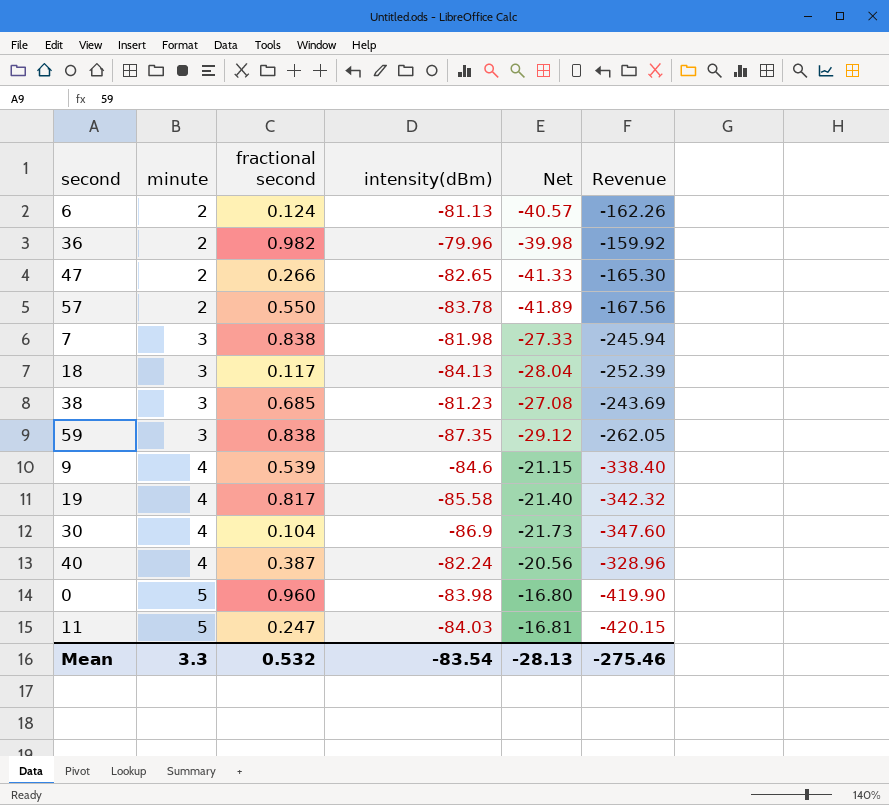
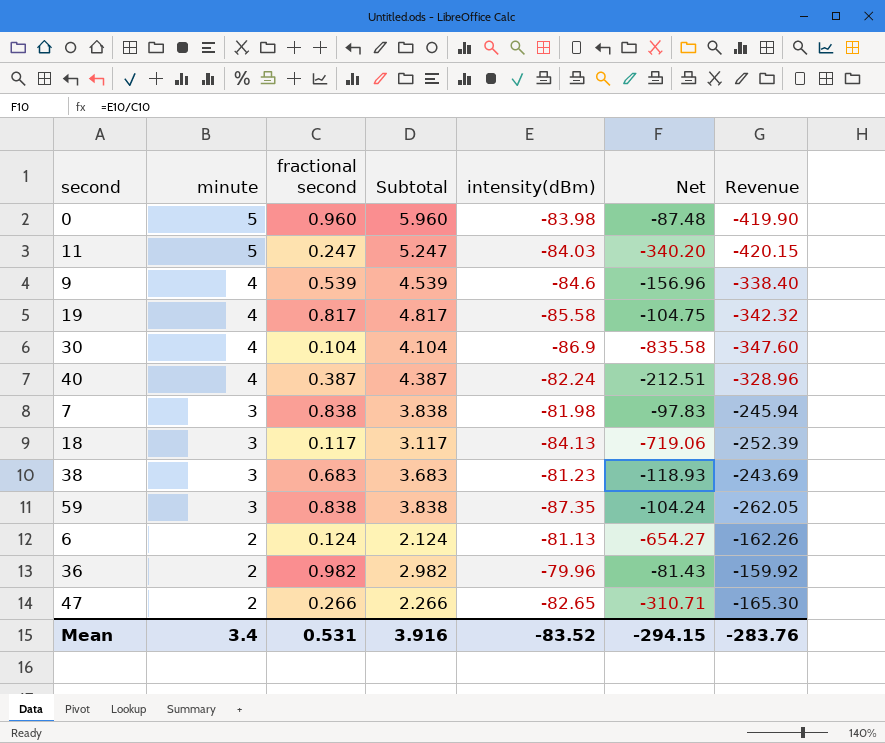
row order: minute ascending -> minute descending
column Subtotal | formula: none -> [minute] + [fractional second]
column Net | formula: [intensity(dBm)] / [minute] -> [intensity(dBm)] / [fractional second]
row 57: 2 | 0.550 | -83.78 | -41.89 | -167.56 -> none
38 | fractional second: 0.685 -> 0.683
Mean | minute: 3.3 -> 3.4
Mean | fractional second: 0.532 -> 0.531
Mean | intensity(dBm): -83.54 -> -83.52
Mean | Net: -28.13 -> -294.15
Mean | Revenue: -275.46 -> -283.76

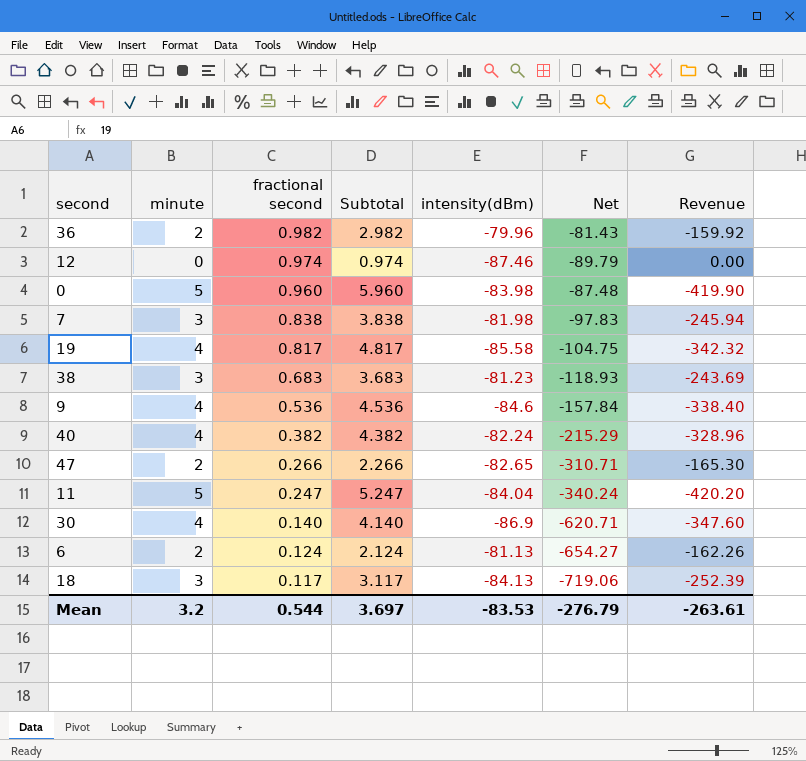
row order: minute descending -> fractional second descending
row 59: 3 | 0.838 | 3.838 | -87.35 | -104.24 | -262.05 -> none
row 12: none -> 0 | 0.974 | 0.974 | -87.46 | -89.79 | 0.00
9 | fractional second: 0.539 -> 0.536
9 | Subtotal: 4.539 -> 4.536
9 | Net: -156.96 -> -157.84
40 | fractional second: 0.387 -> 0.382
40 | Subtotal: 4.387 -> 4.382
40 | Net: -212.51 -> -215.29
11 | intensity(dBm): -84.03 -> -84.04
11 | Net: -340.20 -> -340.24
11 | Revenue: -420.15 -> -420.20
30 | fractional second: 0.104 -> 0.140
30 | Subtotal: 4.104 -> 4.140
30 | Net: -835.58 -> -620.71
Mean | minute: 3.4 -> 3.2
Mean | fractional second: 0.531 -> 0.544
Mean | Subtotal: 3.916 -> 3.697
Mean | intensity(dBm): -83.52 -> -83.53
Mean | Net: -294.15 -> -276.79
Mean | Revenue: -283.76 -> -263.61

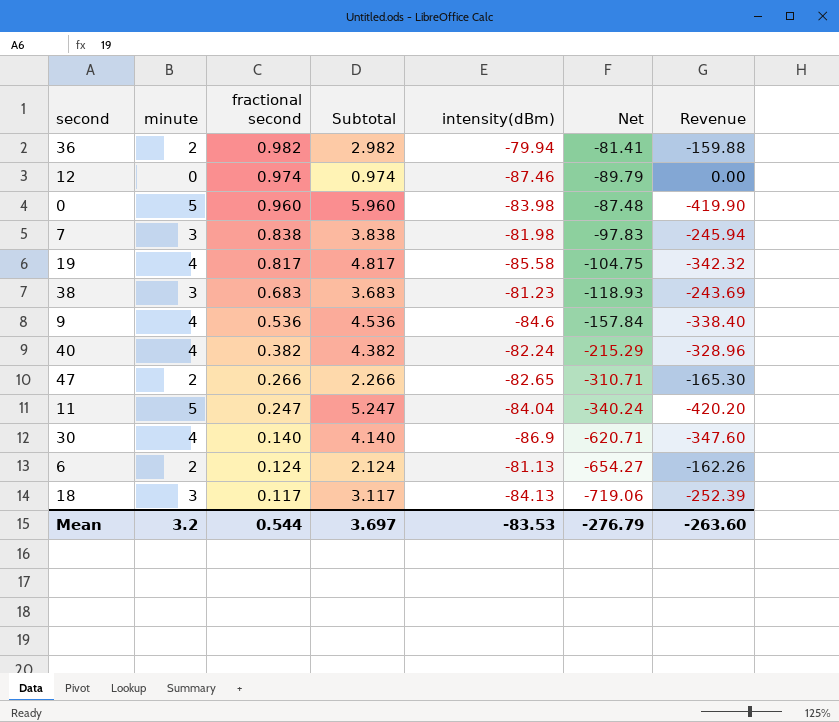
36 | intensity(dBm): -79.96 -> -79.94
36 | Net: -81.43 -> -81.41
36 | Revenue: -159.92 -> -159.88
Mean | Revenue: -263.61 -> -263.60

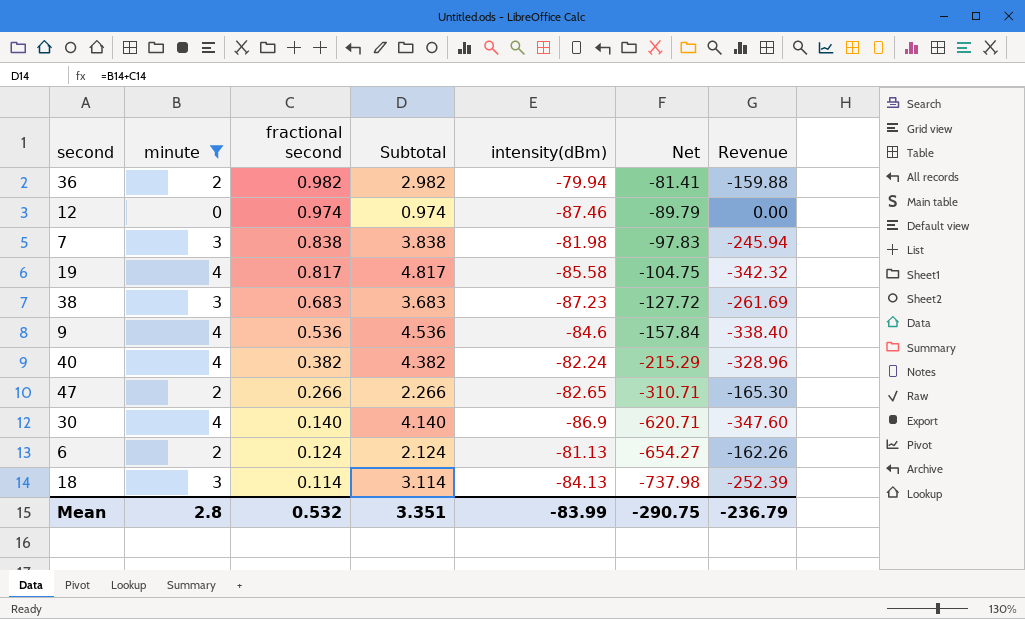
filter: none -> minute != 5
38 | intensity(dBm): -81.23 -> -87.23
38 | Net: -118.93 -> -127.72
38 | Revenue: -243.69 -> -261.69
18 | fractional second: 0.117 -> 0.114
18 | Subtotal: 3.117 -> 3.114
18 | Net: -719.06 -> -737.98
Mean | minute: 3.2 -> 2.8
Mean | fractional second: 0.544 -> 0.532
Mean | Subtotal: 3.697 -> 3.351
Mean | intensity(dBm): -83.53 -> -83.99
Mean | Net: -276.79 -> -290.75
Mean | Revenue: -263.60 -> -236.79

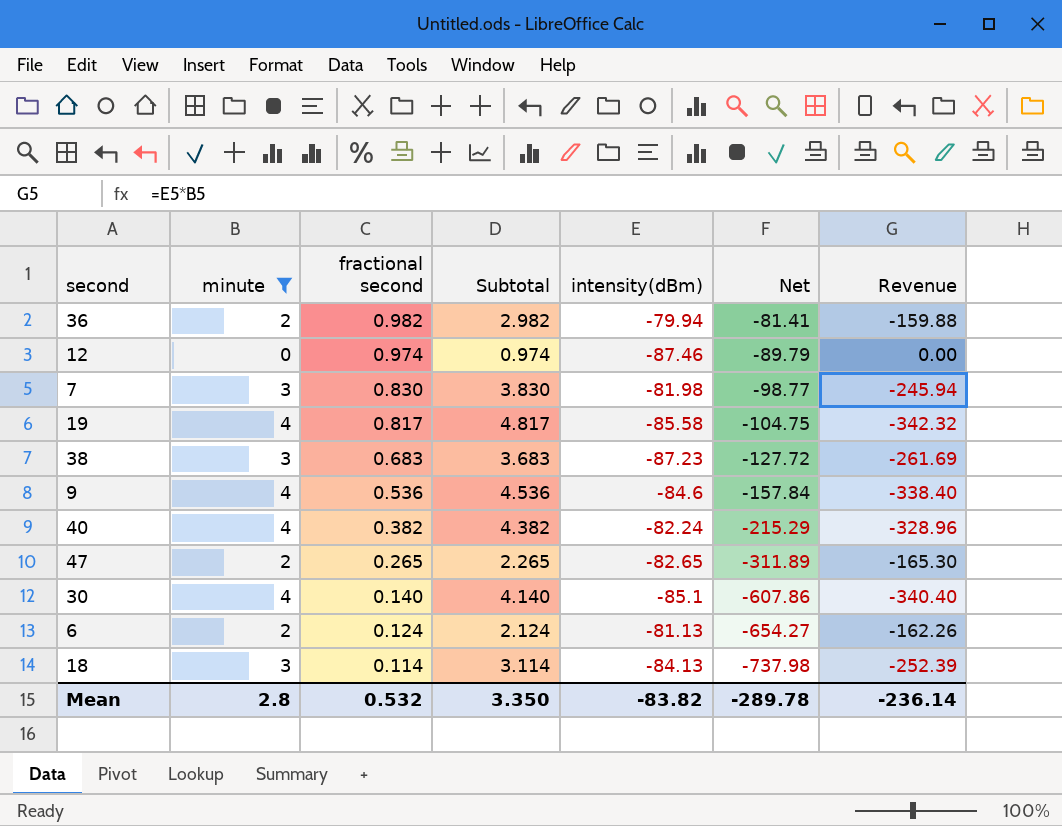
7 | fractional second: 0.838 -> 0.830
7 | Subtotal: 3.838 -> 3.830
7 | Net: -97.83 -> -98.77
47 | fractional second: 0.266 -> 0.265
47 | Subtotal: 2.266 -> 2.265
47 | Net: -310.71 -> -311.89
30 | intensity(dBm): -86.9 -> -85.1
30 | Net: -620.71 -> -607.86
30 | Revenue: -347.60 -> -340.40
Mean | Subtotal: 3.351 -> 3.350
Mean | intensity(dBm): -83.99 -> -83.82
Mean | Net: -290.75 -> -289.78
Mean | Revenue: -236.79 -> -236.14

